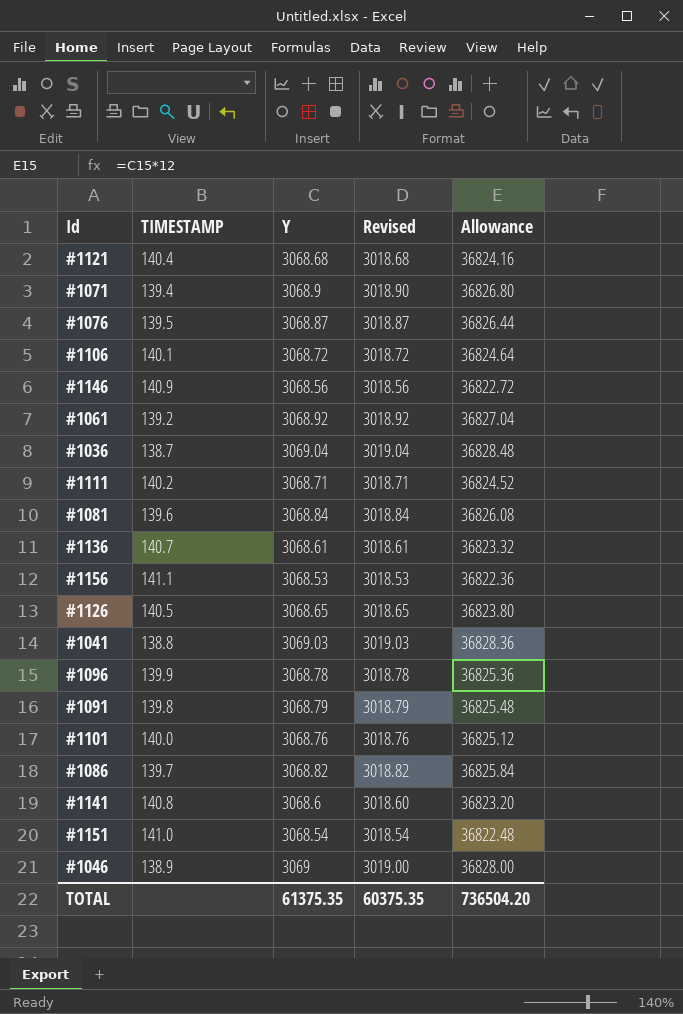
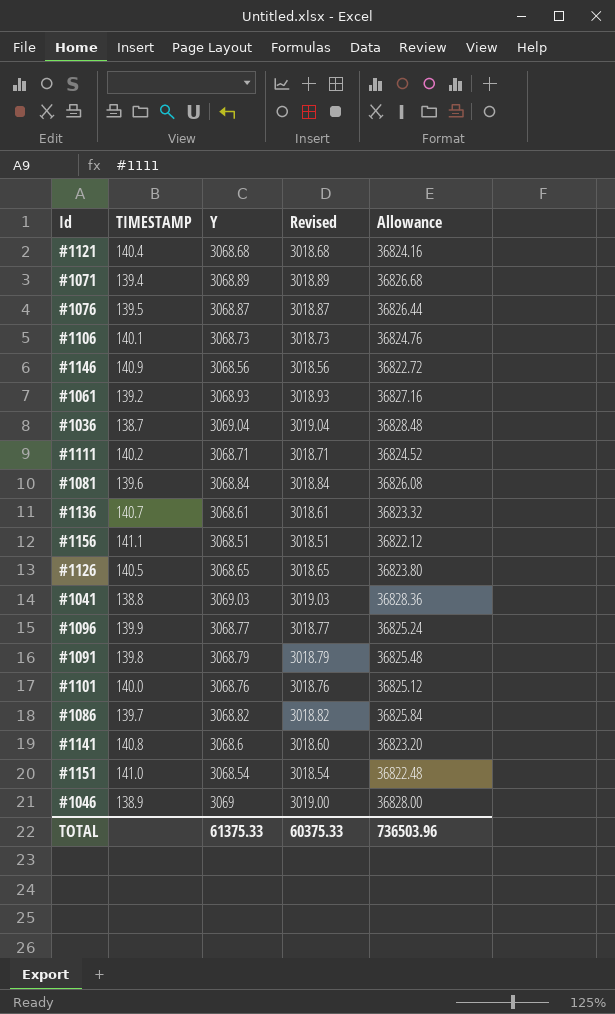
#1071 | Y: 3068.9 -> 3068.89
#1071 | Revised: 3018.90 -> 3018.89
#1071 | Allowance: 36826.80 -> 36826.68
#1106 | Y: 3068.72 -> 3068.73
#1106 | Revised: 3018.72 -> 3018.73
#1106 | Allowance: 36824.64 -> 36824.76
#1061 | Y: 3068.92 -> 3068.93
#1061 | Revised: 3018.92 -> 3018.93
#1061 | Allowance: 36827.04 -> 36827.16
#1156 | Y: 3068.53 -> 3068.51
#1156 | Revised: 3018.53 -> 3018.51
#1156 | Allowance: 36822.36 -> 36822.12
#1096 | Y: 3068.78 -> 3068.77
#1096 | Revised: 3018.78 -> 3018.77
#1096 | Allowance: 36825.36 -> 36825.24
TOTAL | Y: 61375.35 -> 61375.33
TOTAL | Revised: 60375.35 -> 60375.33
TOTAL | Allowance: 736504.20 -> 736503.96

